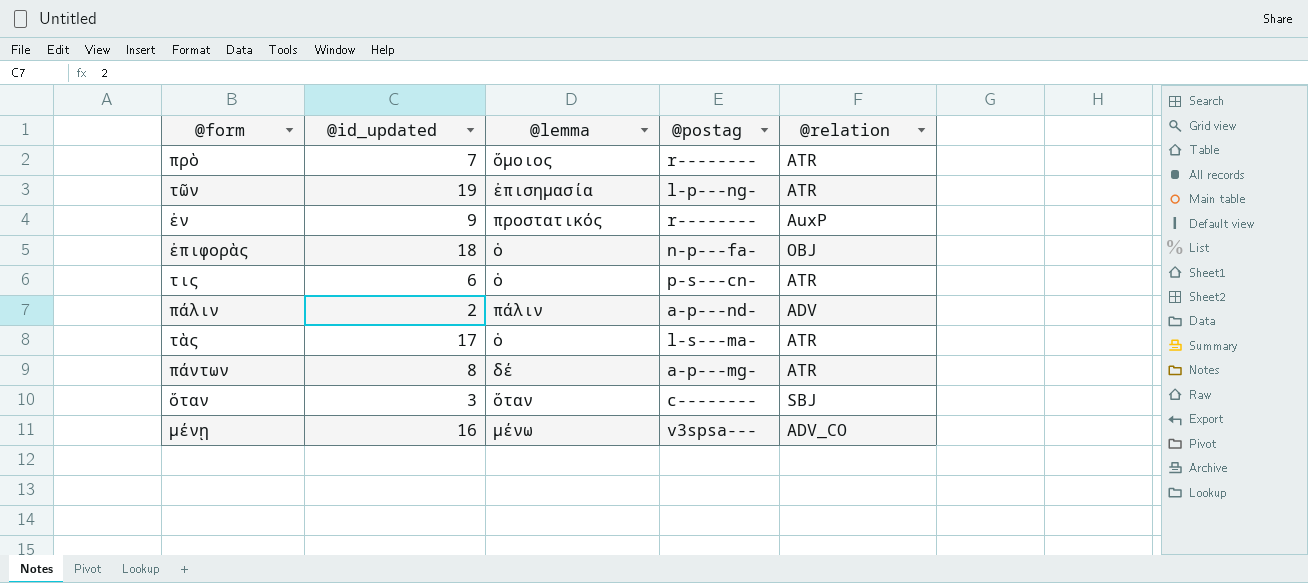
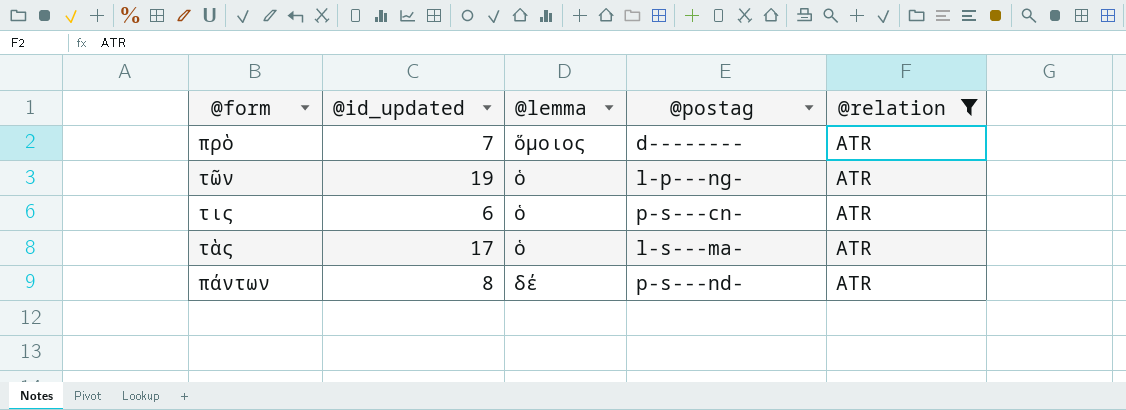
filter: none -> @relation = ATR
πρὸ | @postag: r-------- -> d--------
τῶν | @lemma: ἐπισημασία -> ὁ
πάντων | @postag: a-p---mg- -> p-s---nd-

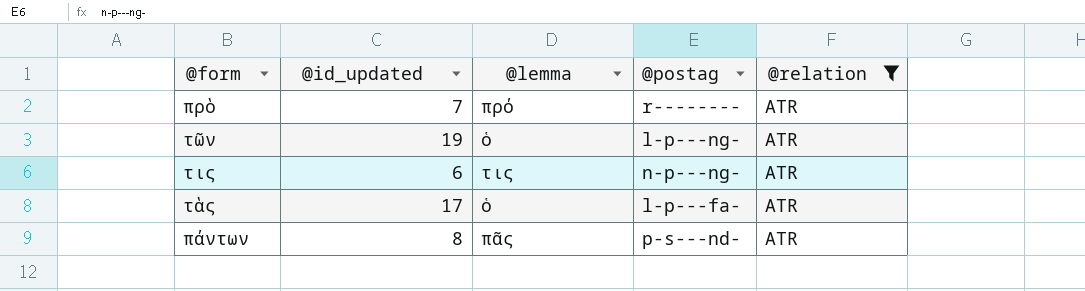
πρὸ | @lemma: ὅμοιος -> πρό
πρὸ | @postag: d-------- -> r--------
τις | @lemma: ὁ -> τις
τις | @postag: p-s---cn- -> n-p---ng-
τὰς | @postag: l-s---ma- -> l-p---fa-
πάντων | @lemma: δέ -> πᾶς

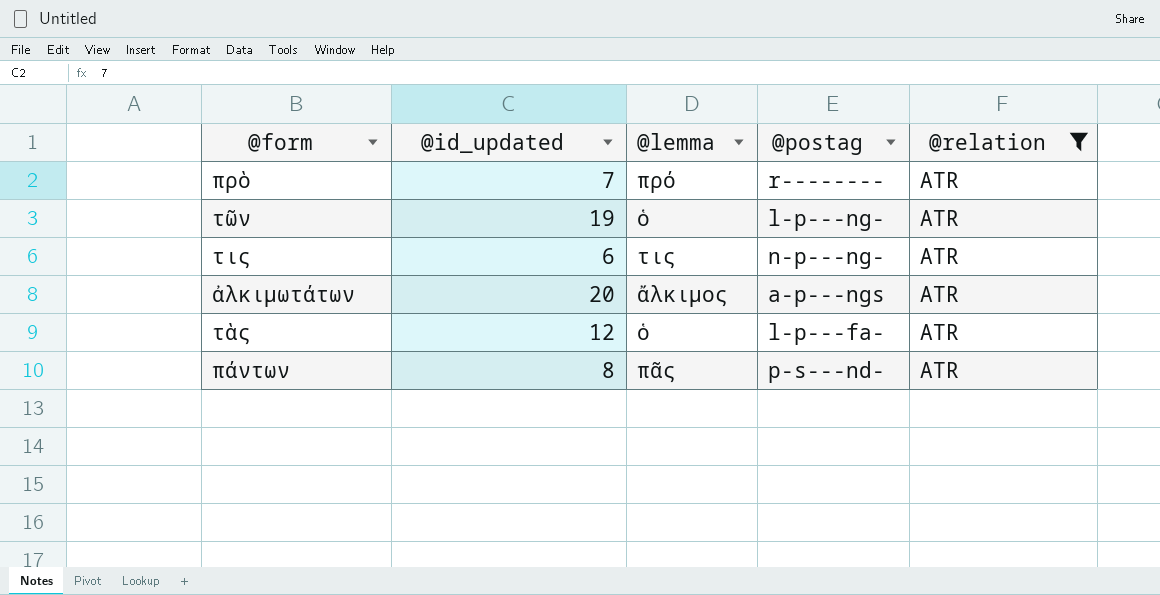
row ἀλκιμωτάτων: none -> 20 | ἄλκιμος | a-p---ngs | ATR
τὰς | @id_updated: 17 -> 12

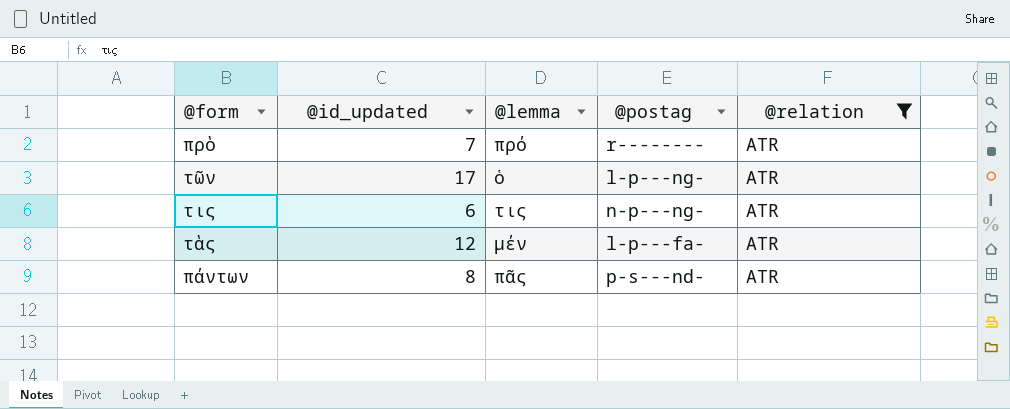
row ἀλκιμωτάτων: 20 | ἄλκιμος | a-p---ngs | ATR -> none
τῶν | @id_updated: 19 -> 17
τὰς | @lemma: ὁ -> μέν

